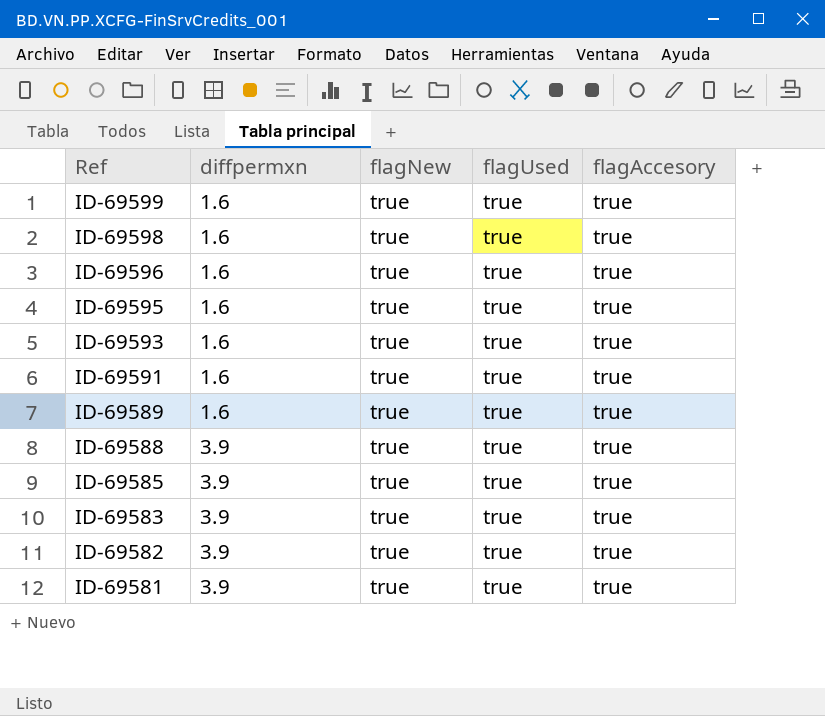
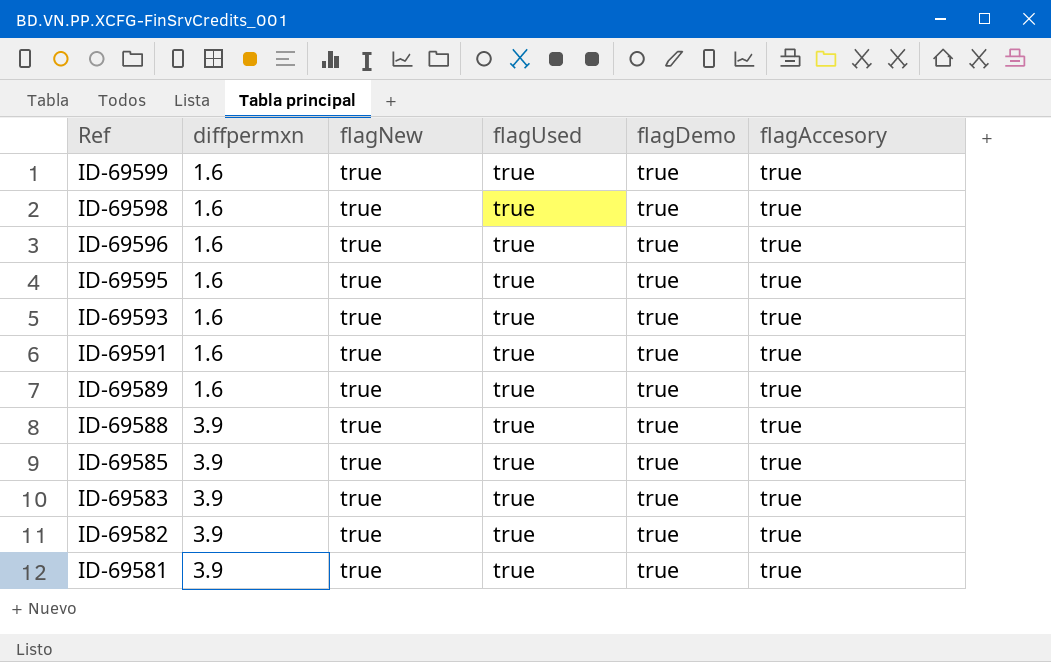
column flagDemo | position: none -> 5

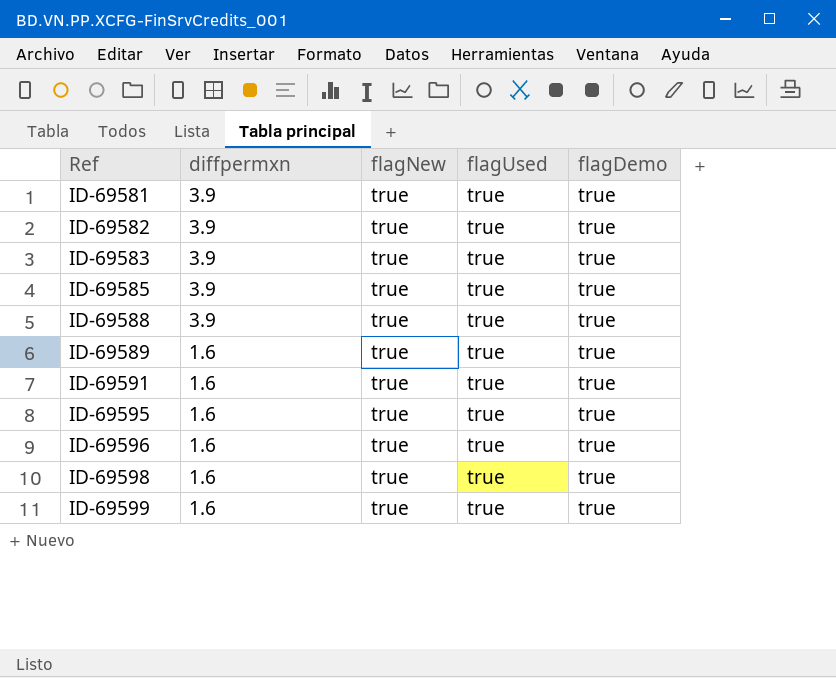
row order: Ref descending -> Ref ascending
column flagAccesory | position: 6 -> none
row ID-69593: 1.6 | true | true | true | true -> none

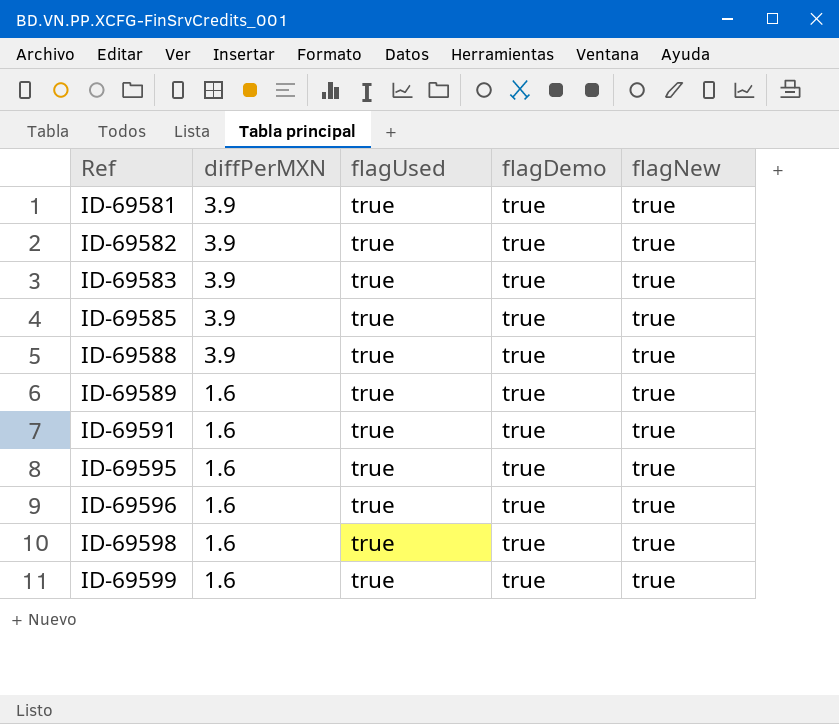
column name: diffpermxn -> diffPerMXN
column flagNew | position: 3 -> 5

